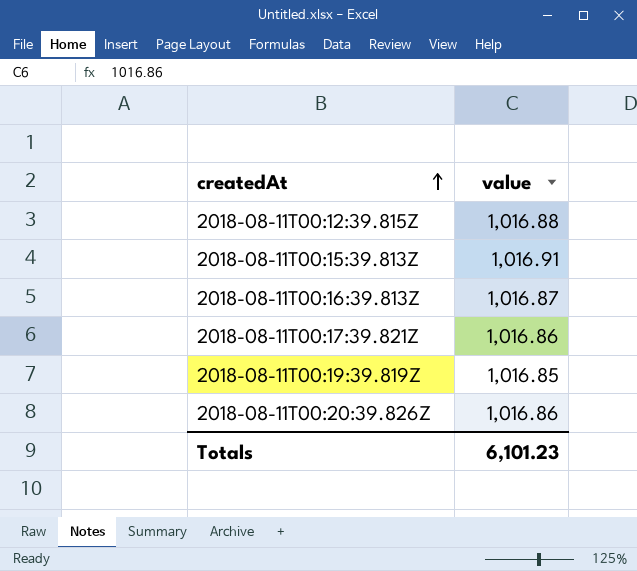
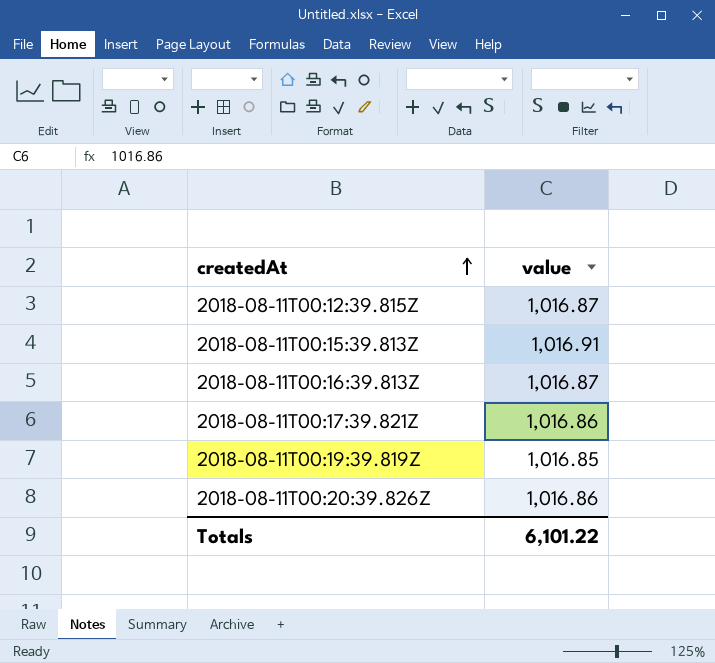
2018-08-11T00:12:39.815Z | value: 1,016.88 -> 1,016.87
Totals | value: 6,101.23 -> 6,101.22

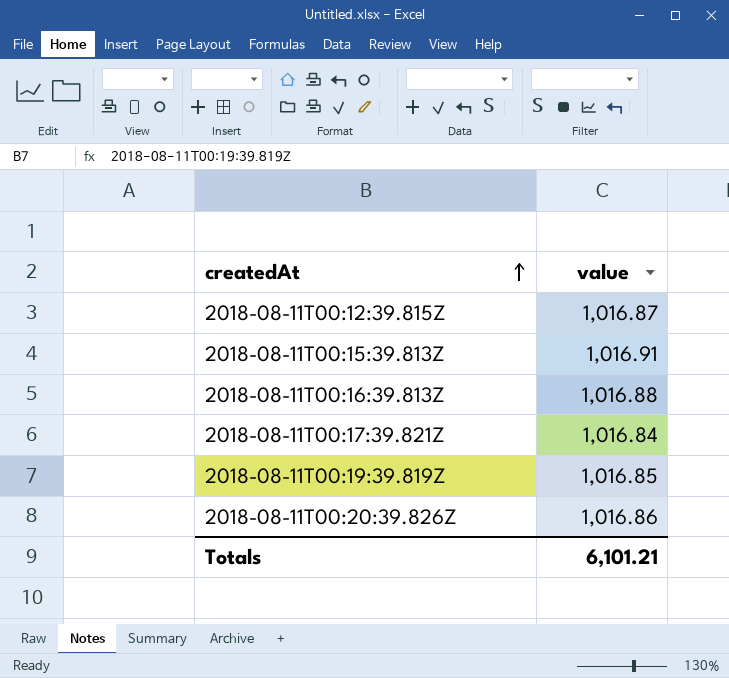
2018-08-11T00:16:39.813Z | value: 1,016.87 -> 1,016.88
2018-08-11T00:17:39.821Z | value: 1,016.86 -> 1,016.84
Totals | value: 6,101.22 -> 6,101.21

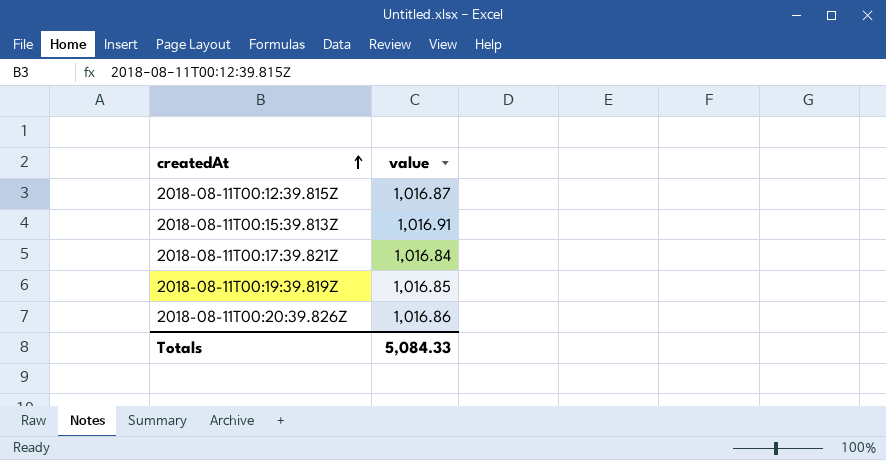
row 2018-08-11T00:16:39.813Z: 1,016.88 -> none
Totals | value: 6,101.21 -> 5,084.33

